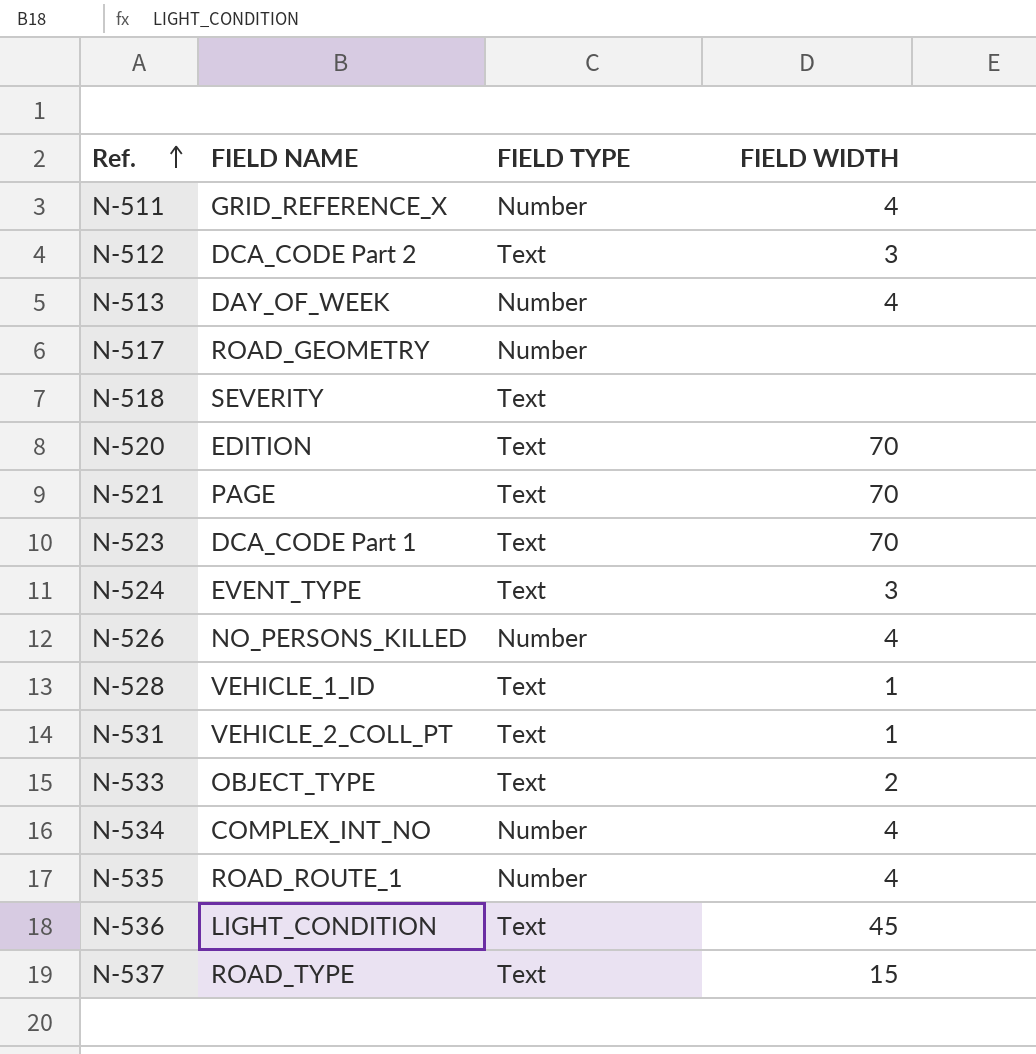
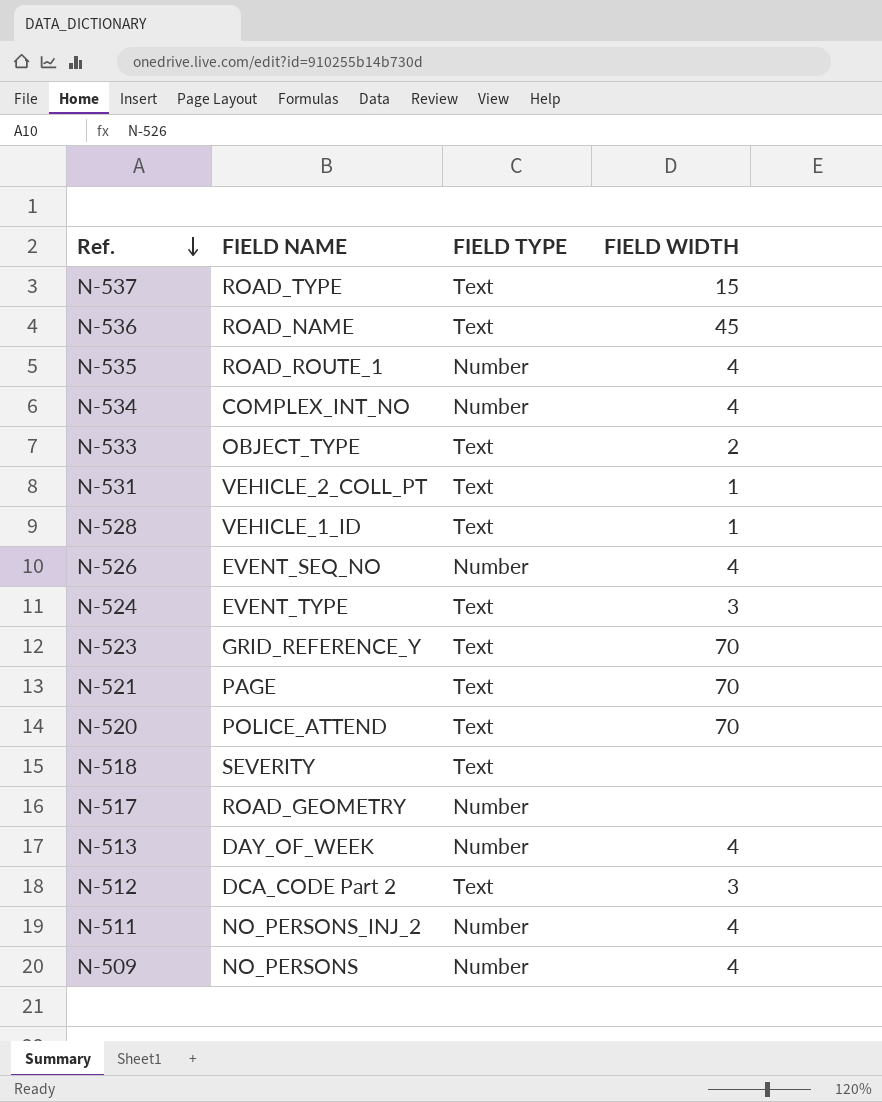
row order: Ref. ascending -> Ref. descending
N-536 | FIELD NAME: LIGHT_CONDITION -> ROAD_NAME
N-526 | FIELD NAME: NO_PERSONS_KILLED -> EVENT_SEQ_NO
N-523 | FIELD NAME: DCA_CODE Part 1 -> GRID_REFERENCE_Y
N-520 | FIELD NAME: EDITION -> POLICE_ATTEND
N-511 | FIELD NAME: GRID_REFERENCE_X -> NO_PERSONS_INJ_2
row N-509: none -> NO_PERSONS | Number | 4

